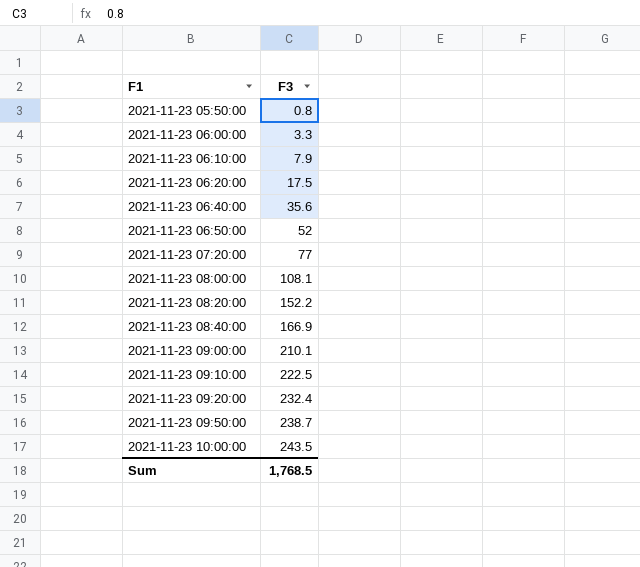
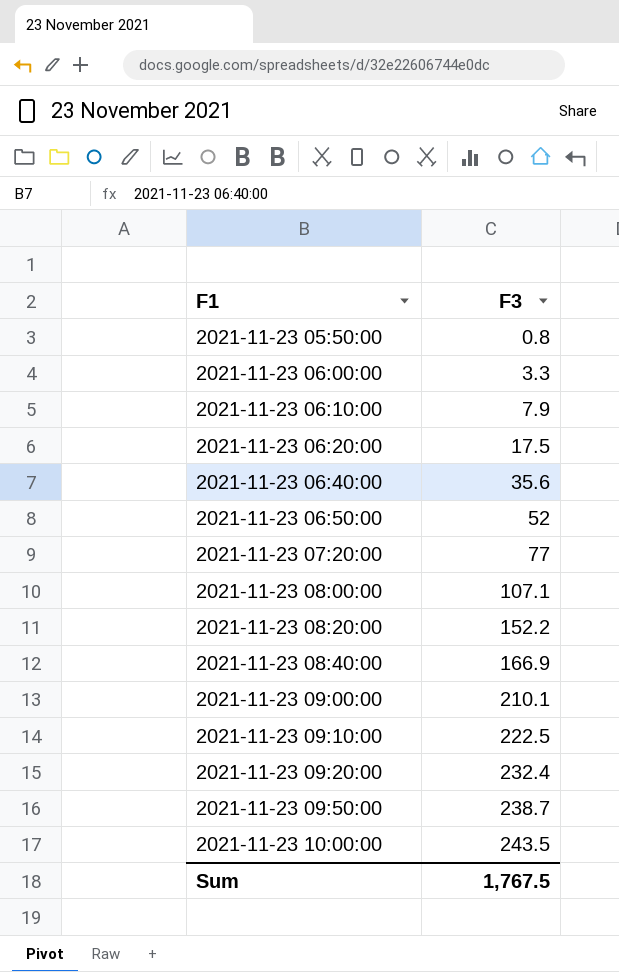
2021-11-23 08:00:00 | F3: 108.1 -> 107.1
Sum | F3: 1,768.5 -> 1,767.5

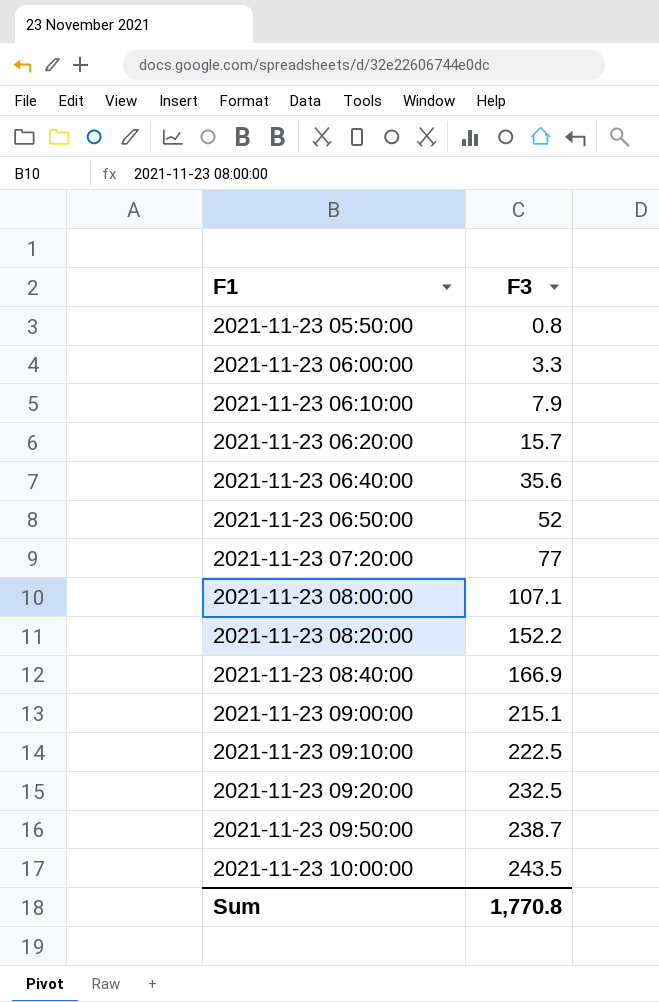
2021-11-23 06:20:00 | F3: 17.5 -> 15.7
2021-11-23 09:00:00 | F3: 210.1 -> 215.1
2021-11-23 09:20:00 | F3: 232.4 -> 232.5
Sum | F3: 1,767.5 -> 1,770.8

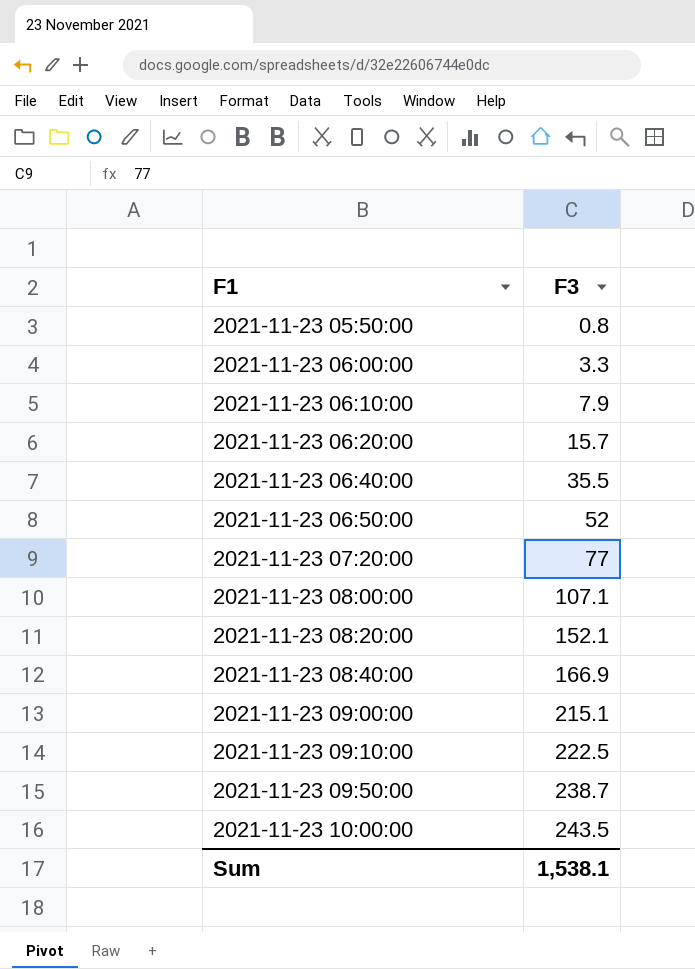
row 2021-11-23 09:20:00: 232.5 -> none
2021-11-23 06:40:00 | F3: 35.6 -> 35.5
2021-11-23 08:20:00 | F3: 152.2 -> 152.1
Sum | F3: 1,770.8 -> 1,538.1

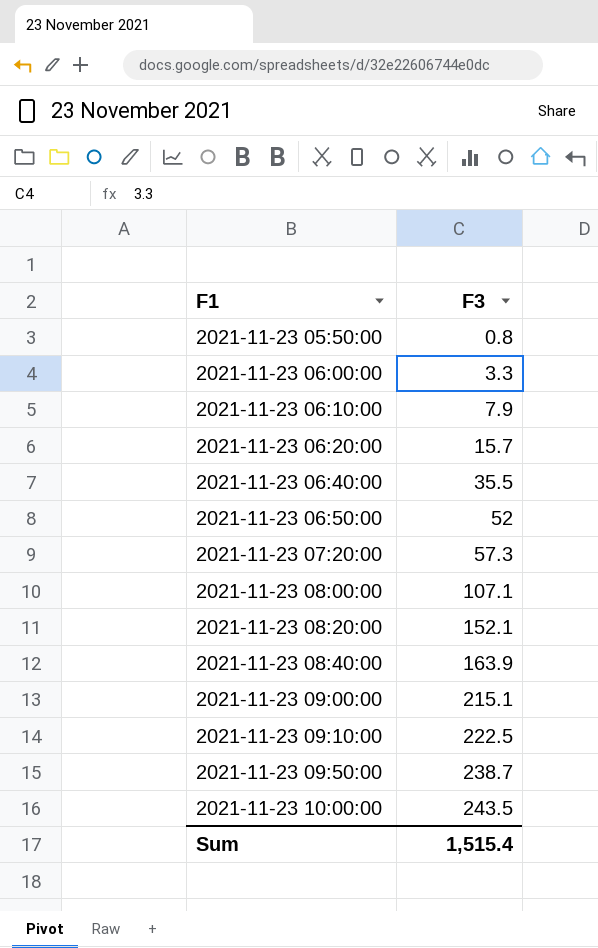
2021-11-23 07:20:00 | F3: 77 -> 57.3
2021-11-23 08:40:00 | F3: 166.9 -> 163.9
Sum | F3: 1,538.1 -> 1,515.4

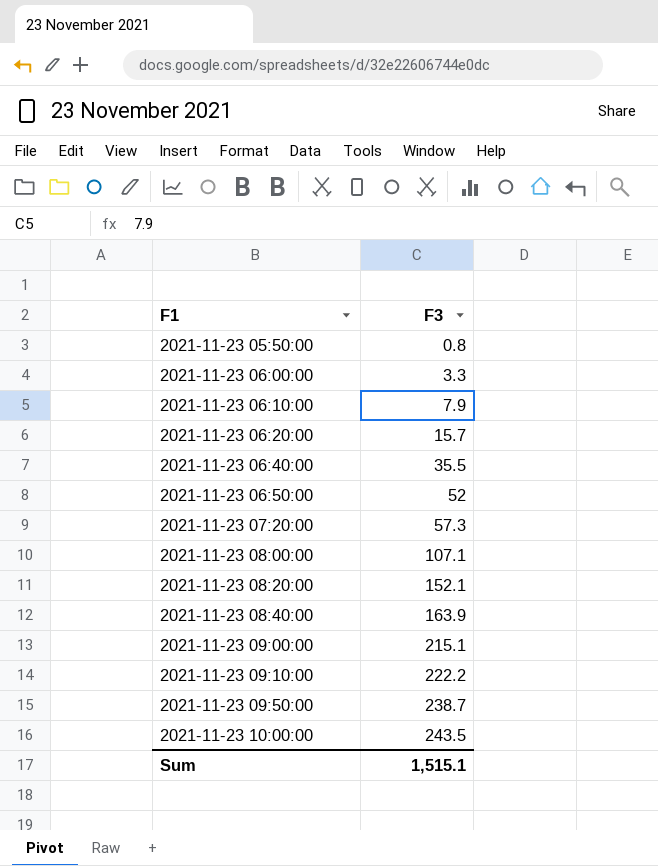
2021-11-23 09:10:00 | F3: 222.5 -> 222.2
Sum | F3: 1,515.4 -> 1,515.1

